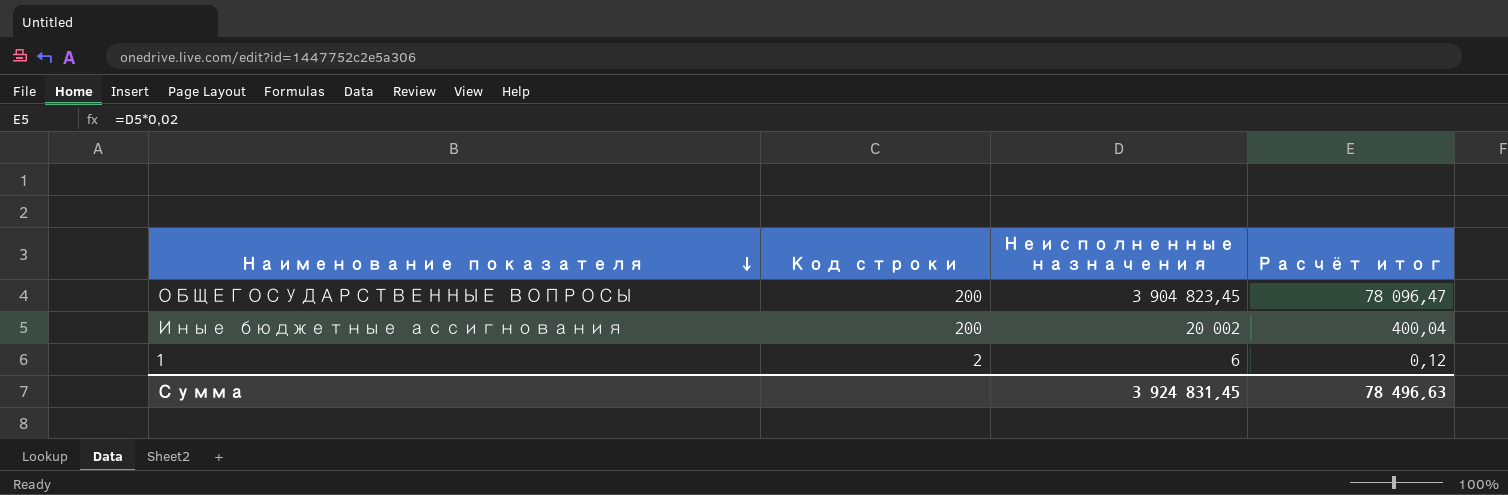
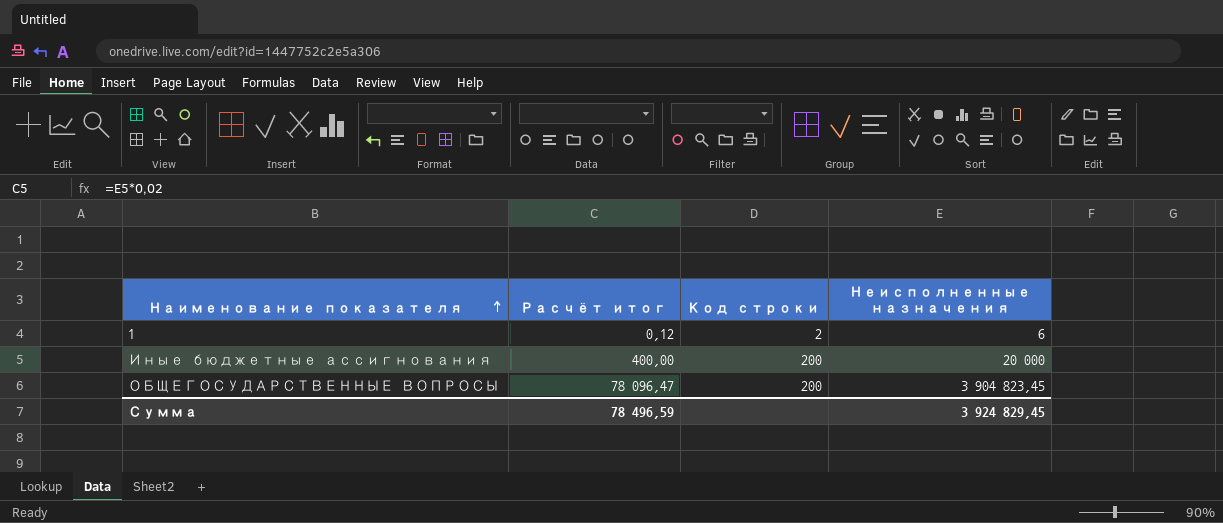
row order: Наименование показателя descending -> Наименование показателя ascending
column Расчёт итог | position: 4 -> 2
Иные бюджетные ассигнования | Расчёт итог: 400,04 -> 400,00
Иные бюджетные ассигнования | Неисполненные назначения: 20 002 -> 20 000
Сумма | Расчёт итог: 78 496,63 -> 78 496,59
Сумма | Неисполненные назначения: 3 924 831,45 -> 3 924 829,45

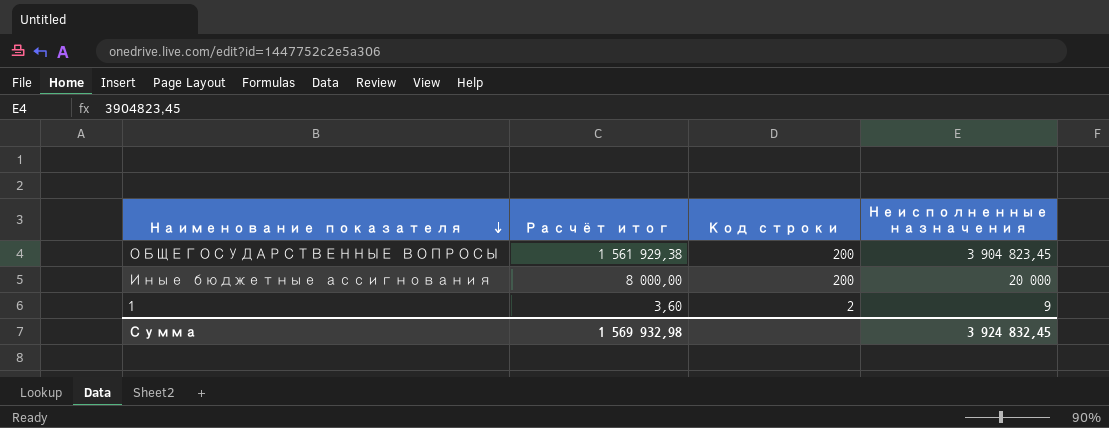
row order: Наименование показателя ascending -> Наименование показателя descending
column Расчёт итог | formula: [Неисполненные назначения] * 0,02 -> [Неисполненные назначения] * 0,4
1 | Неисполненные назначения: 6 -> 9
Сумма | Расчёт итог: 78 496,59 -> 1 569 932,98
Сумма | Неисполненные назначения: 3 924 829,45 -> 3 924 832,45

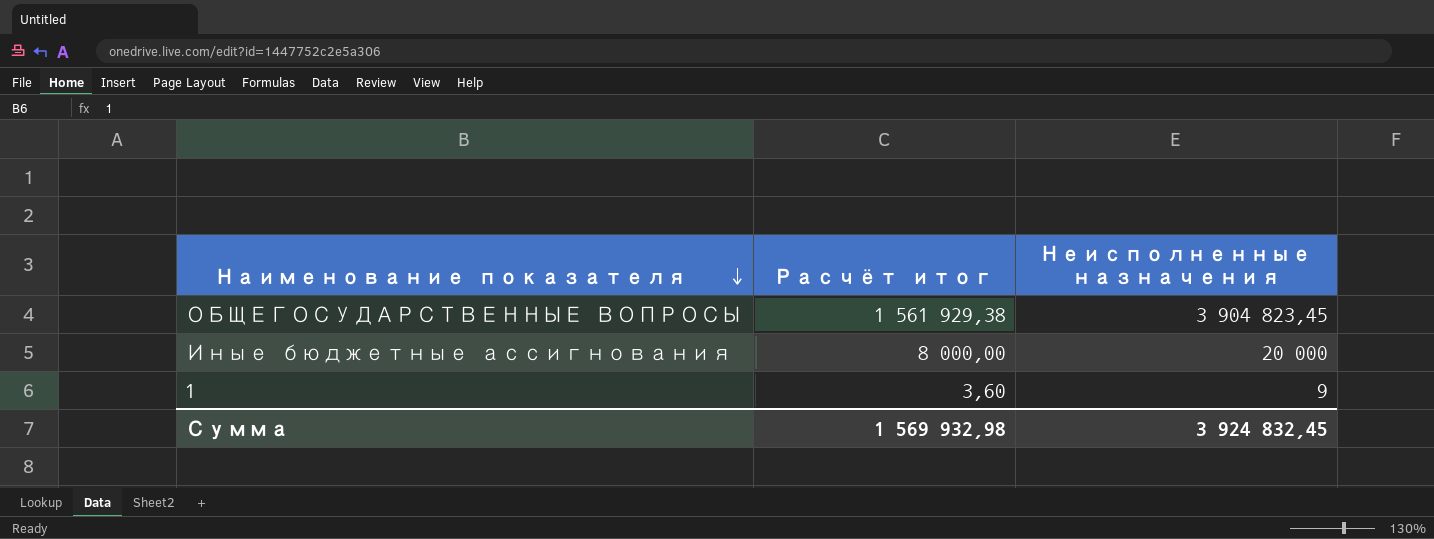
column Код строки | position: 3 -> none

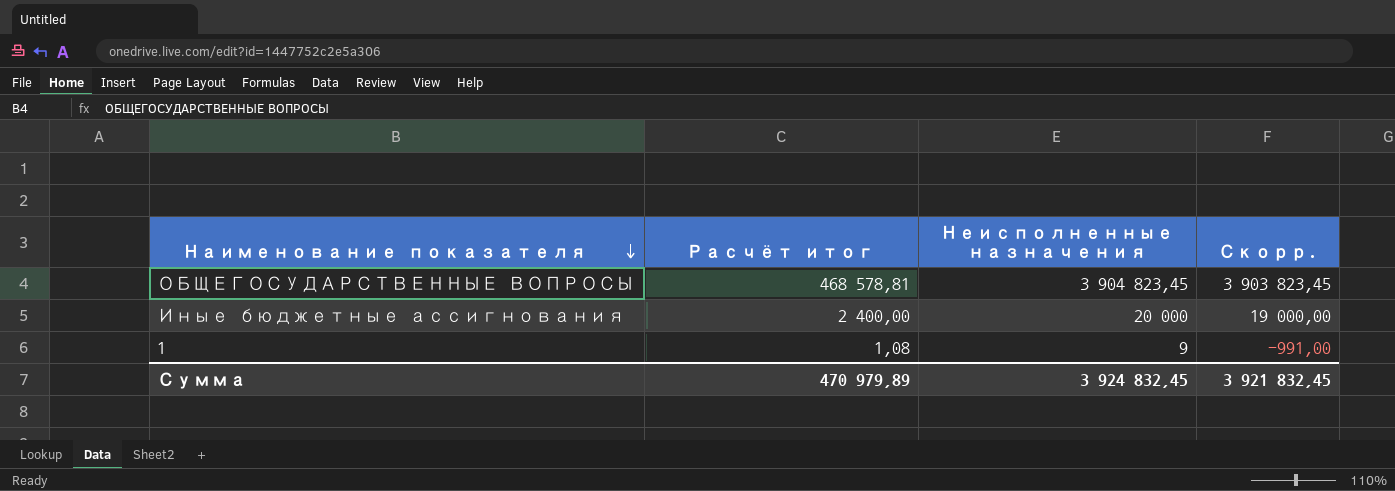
column Расчёт итог | formula: [Неисполненные назначения] * 0,4 -> [Неисполненные назначения] * 0,12
column Скорр. | formula: none -> [Неисполненные назначения] - 1000
Сумма | Расчёт итог: 1 569 932,98 -> 470 979,89

